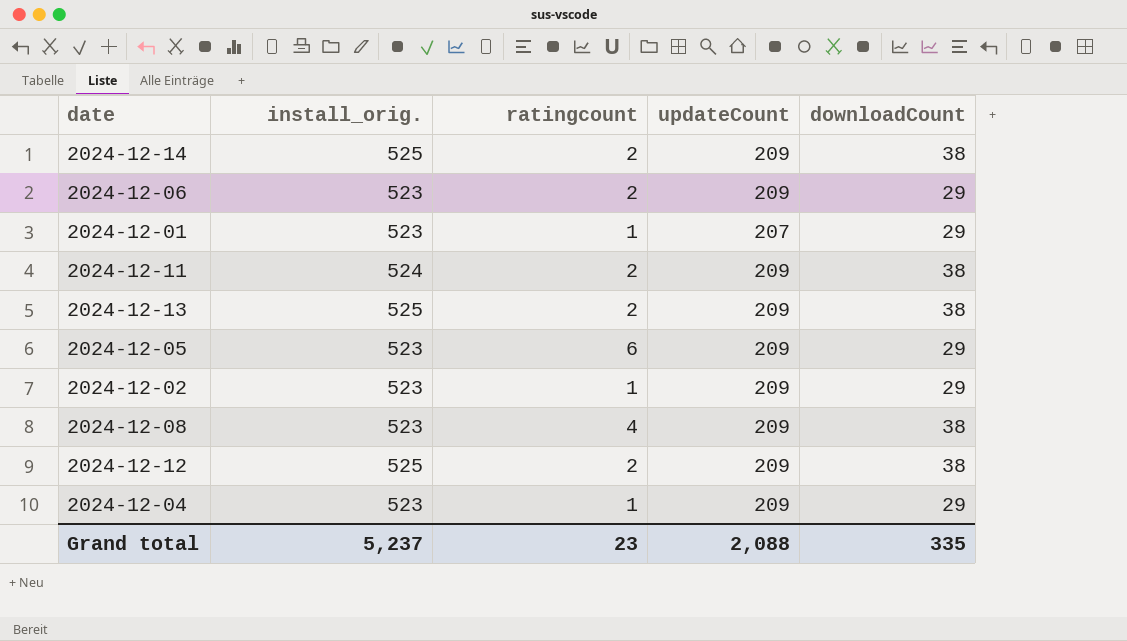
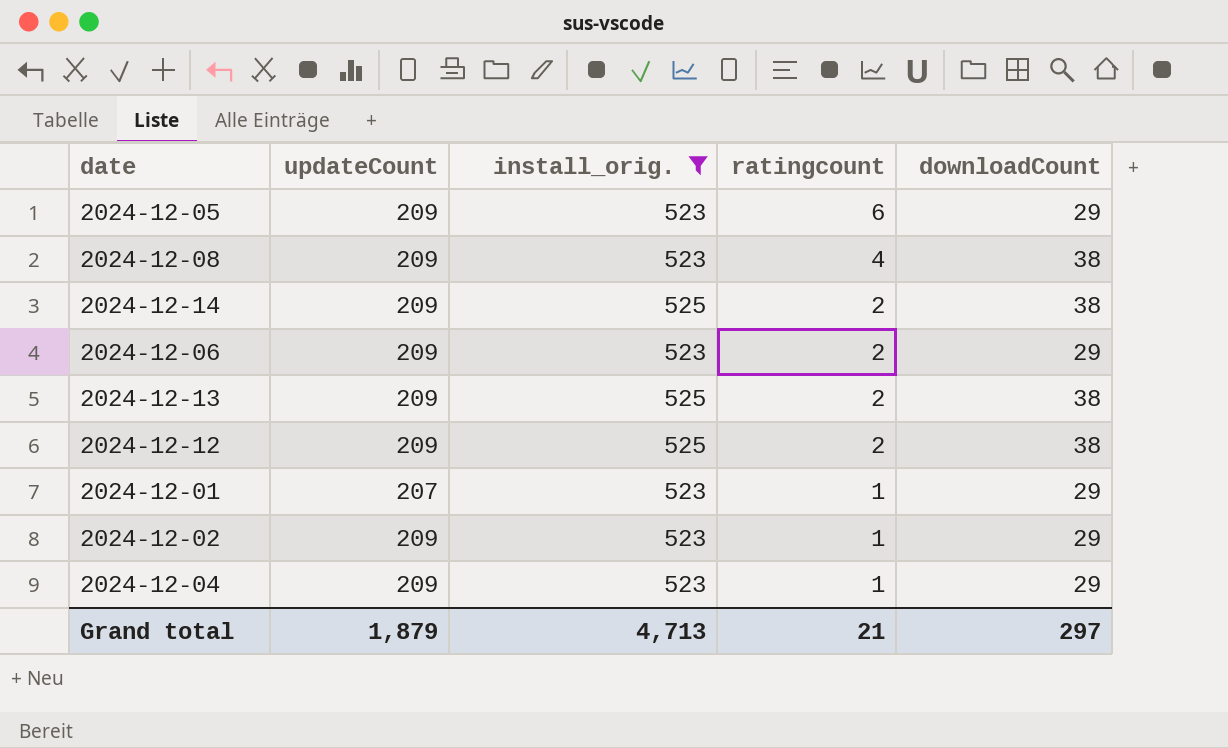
filter: none -> install_orig. != 524
row order: none -> ratingcount descending
column updateCount | position: 4 -> 2
Grand total | updateCount: 2,088 -> 1,879
Grand total | install_orig.: 5,237 -> 4,713
Grand total | ratingcount: 23 -> 21
Grand total | downloadCount: 335 -> 297

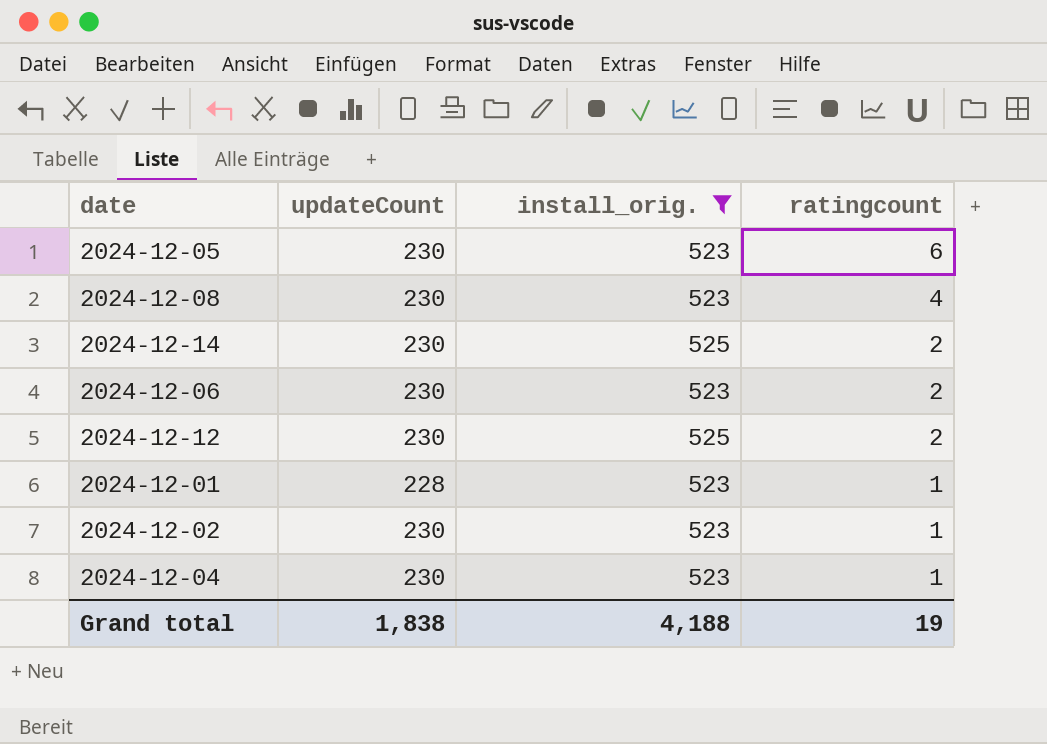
column downloadCount | position: 5 -> none
row 2024-12-13: 209 | 525 | 2 | 38 -> none
2024-12-05 | updateCount: 209 -> 230
2024-12-08 | updateCount: 209 -> 230
2024-12-14 | updateCount: 209 -> 230
2024-12-06 | updateCount: 209 -> 230
2024-12-12 | updateCount: 209 -> 230
2024-12-01 | updateCount: 207 -> 228
2024-12-02 | updateCount: 209 -> 230
2024-12-04 | updateCount: 209 -> 230
Grand total | updateCount: 1,879 -> 1,838
Grand total | install_orig.: 4,713 -> 4,188
Grand total | ratingcount: 21 -> 19

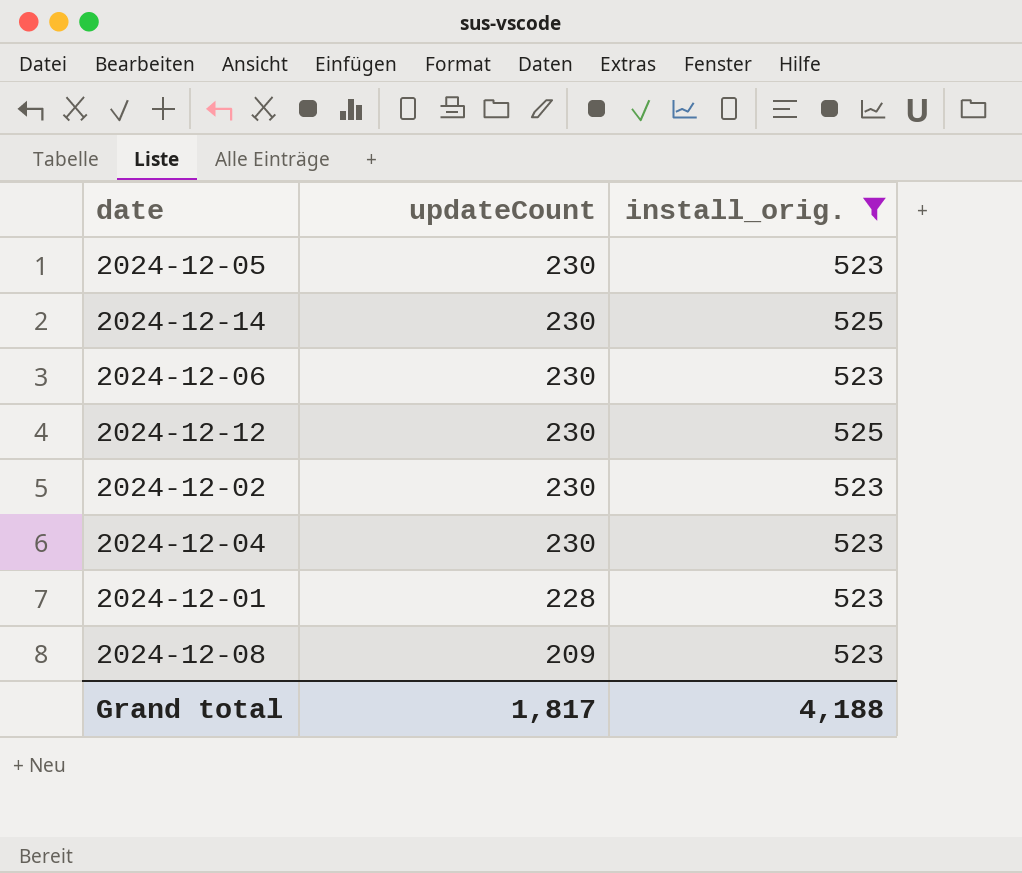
row order: ratingcount descending -> updateCount descending
column ratingcount | position: 4 -> none
2024-12-08 | updateCount: 230 -> 209
Grand total | updateCount: 1,838 -> 1,817

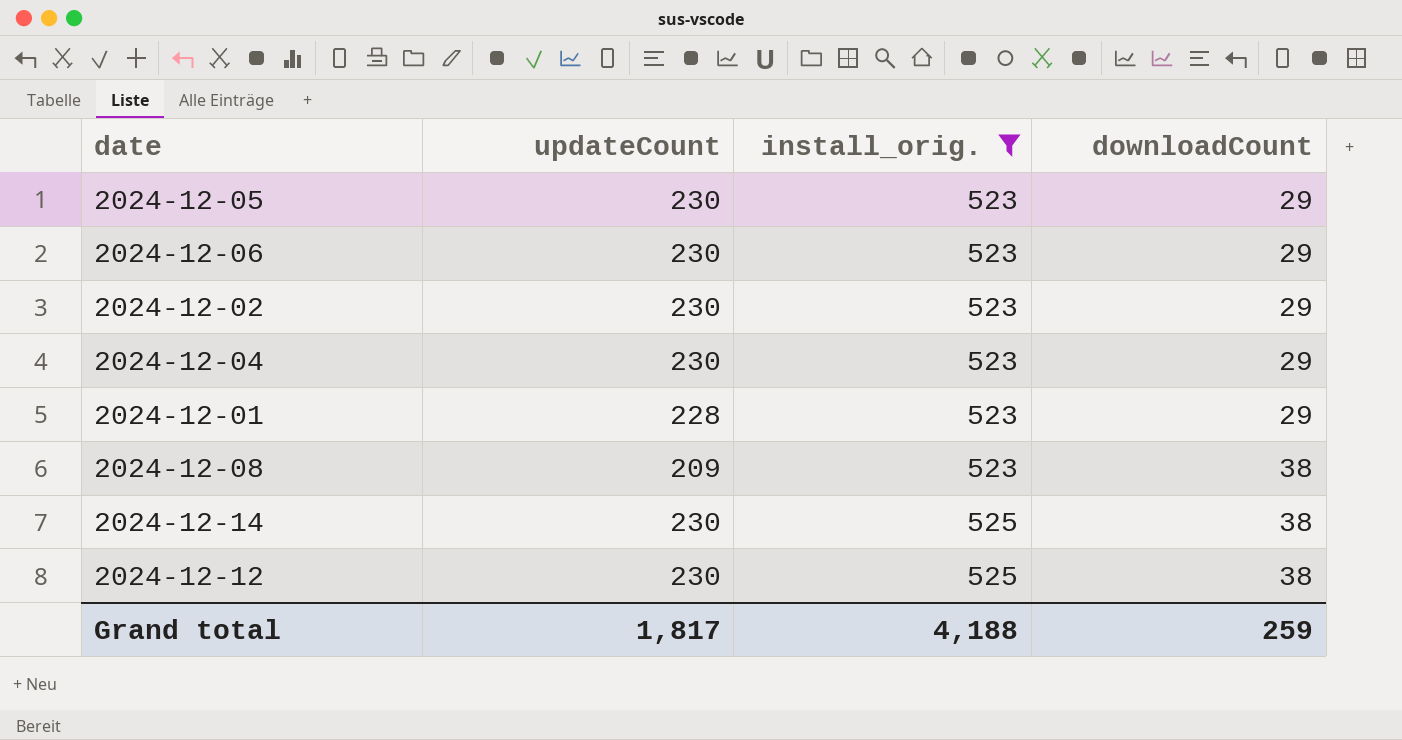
row order: updateCount descending -> install_orig. ascending
column downloadCount | position: none -> 4

